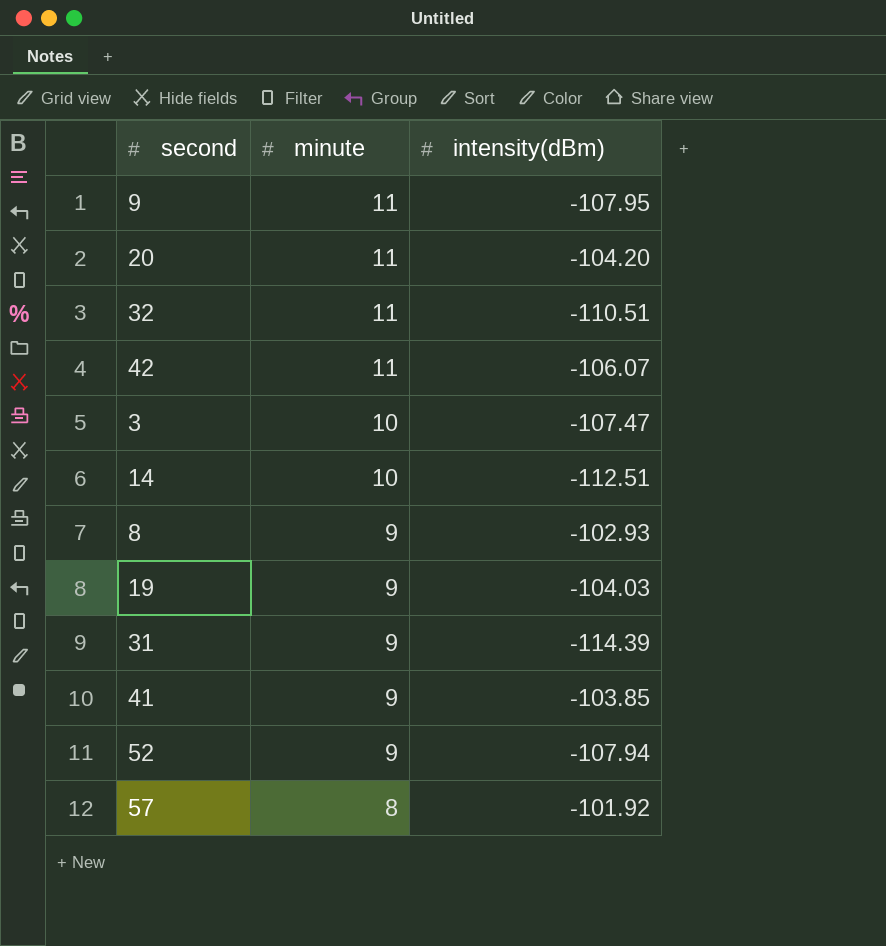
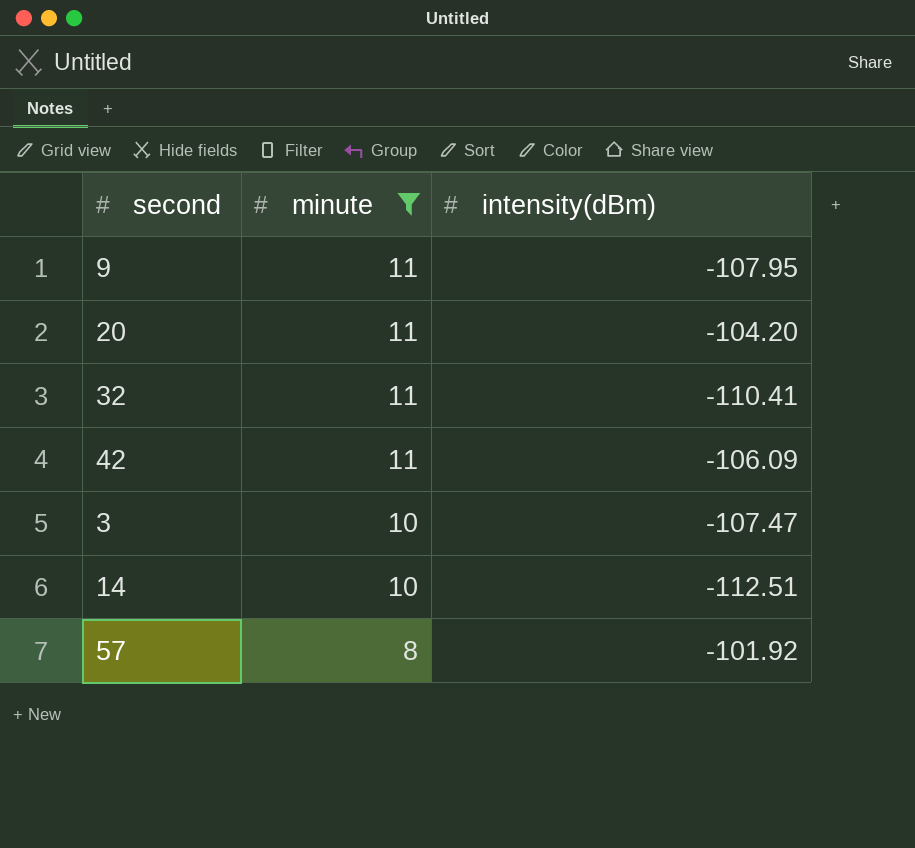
filter: none -> minute != 9
32 | intensity(dBm): -110.51 -> -110.41
42 | intensity(dBm): -106.07 -> -106.09

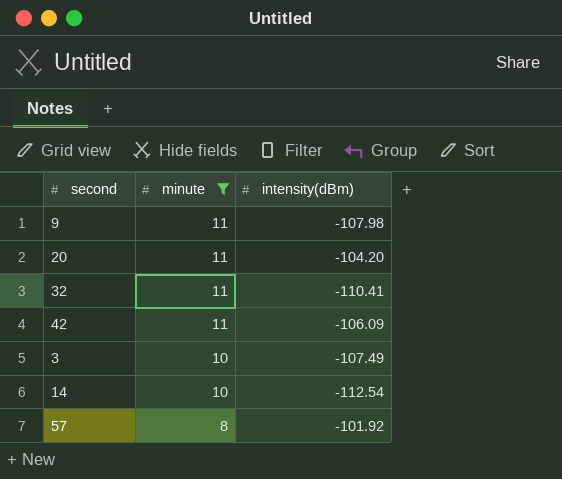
9 | intensity(dBm): -107.95 -> -107.98
3 | intensity(dBm): -107.47 -> -107.49
14 | intensity(dBm): -112.51 -> -112.54

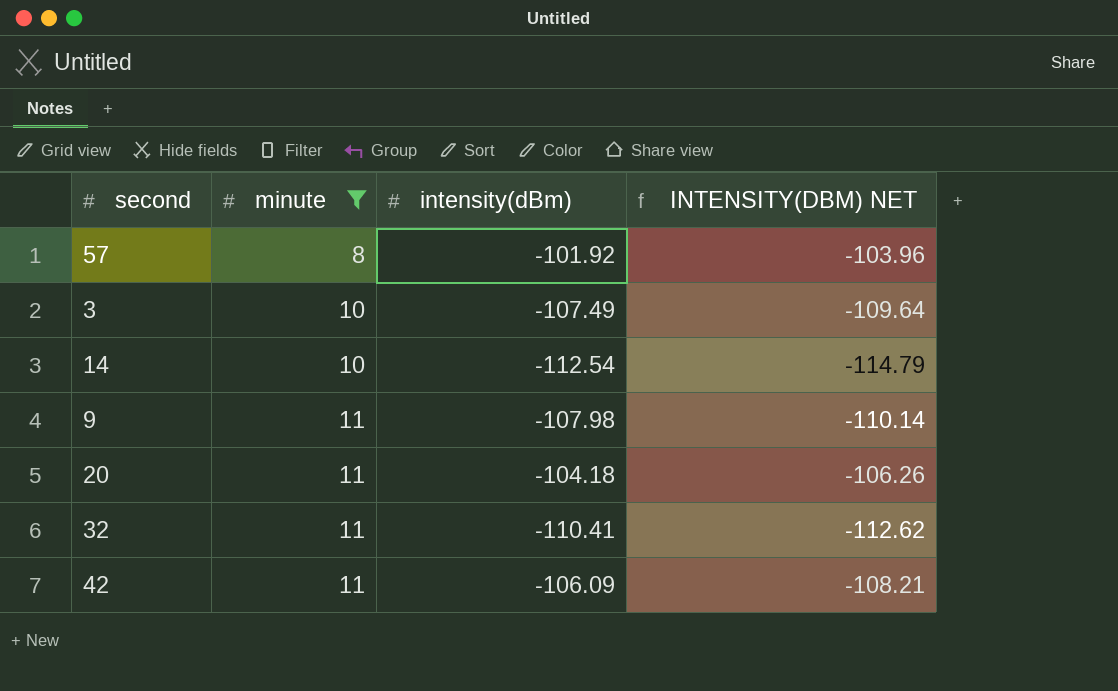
row order: minute descending -> minute ascending
column INTENSITY(DBM) NET | formula: none -> [intensity(dBm)] * 1.02
20 | intensity(dBm): -104.20 -> -104.18

